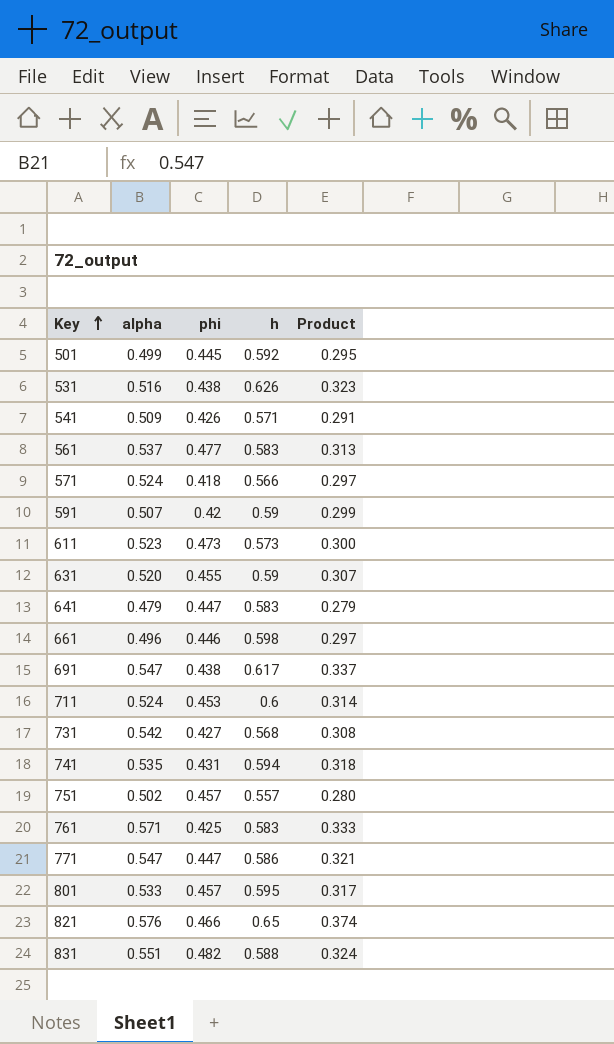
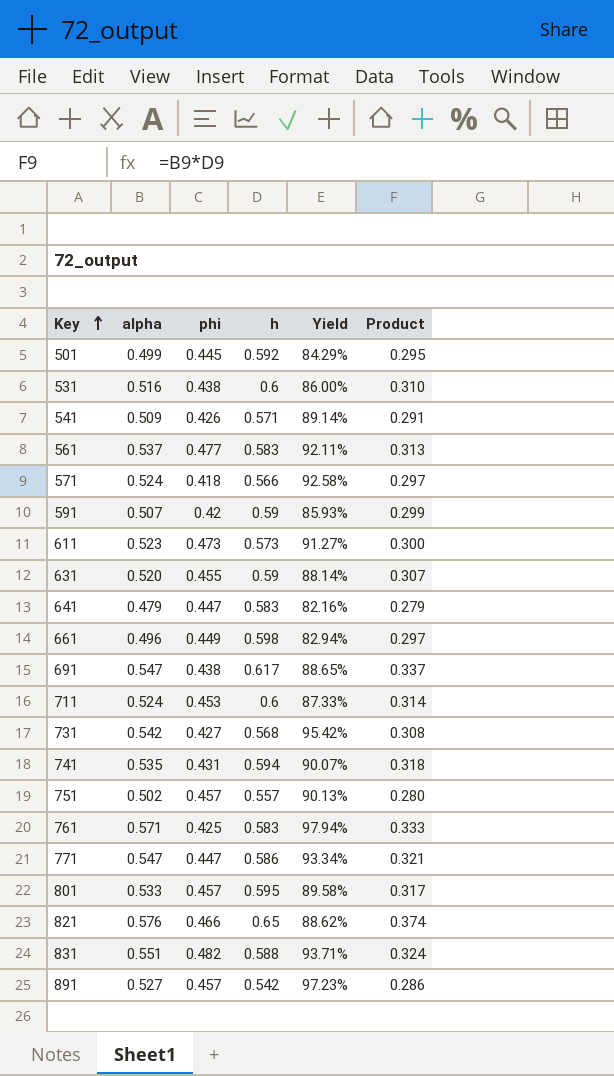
column Yield | formula: none -> [alpha] / [h]
531 | h: 0.626 -> 0.6
531 | Product: 0.323 -> 0.310
661 | phi: 0.446 -> 0.449
row 891: none -> 0.527 | 0.457 | 0.542 | 97.23% | 0.286

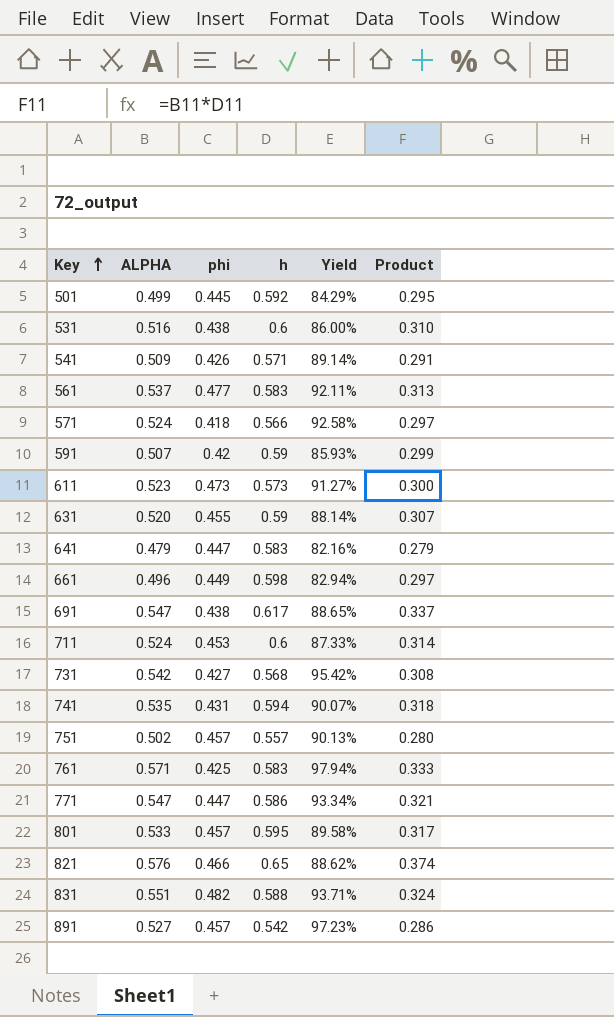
column name: alpha -> ALPHA

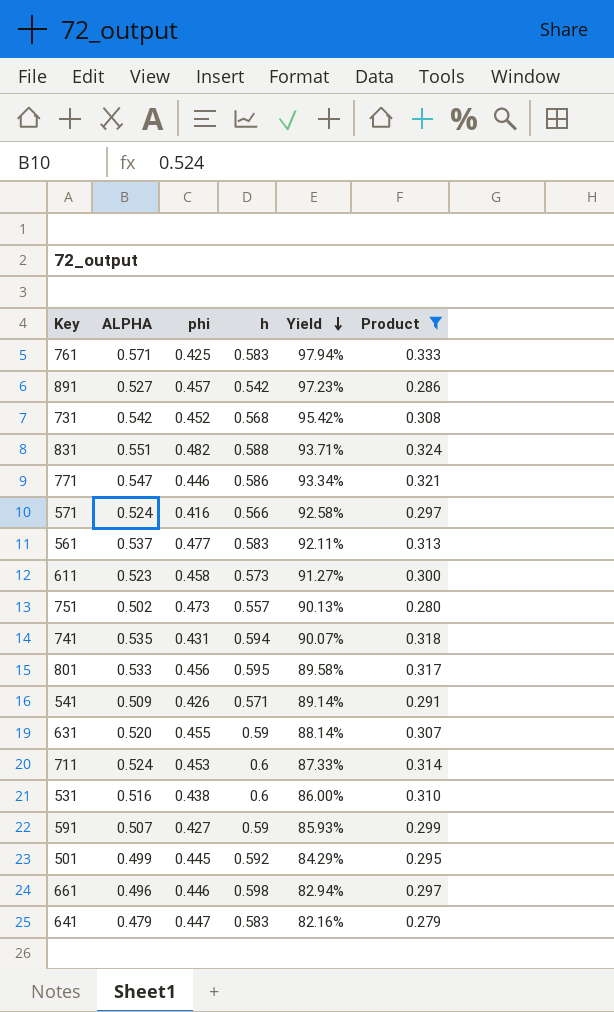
filter: none -> Product <= 0.333
row order: Key ascending -> Yield descending
731 | phi: 0.427 -> 0.452
771 | phi: 0.447 -> 0.446
571 | phi: 0.418 -> 0.416
611 | phi: 0.473 -> 0.458
751 | phi: 0.457 -> 0.473
801 | phi: 0.457 -> 0.456
591 | phi: 0.42 -> 0.427
661 | phi: 0.449 -> 0.446

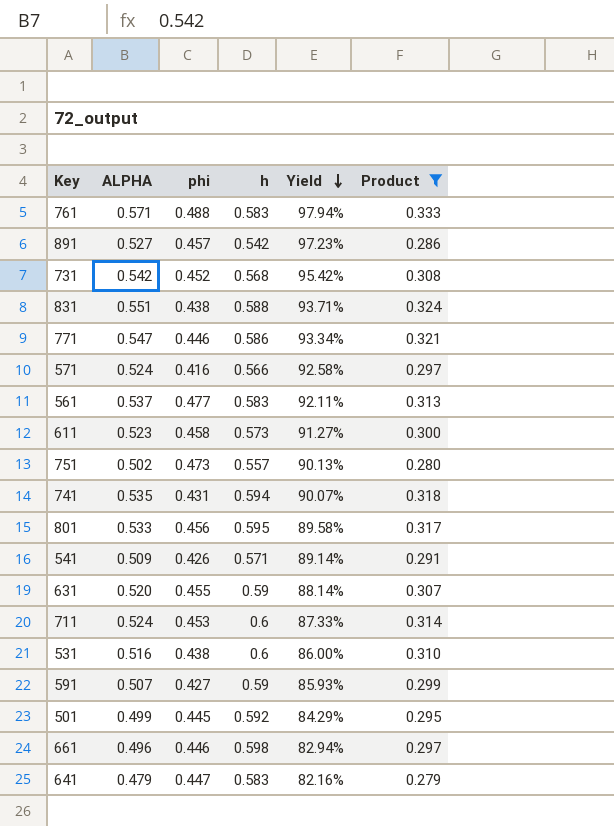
761 | phi: 0.425 -> 0.488
831 | phi: 0.482 -> 0.438

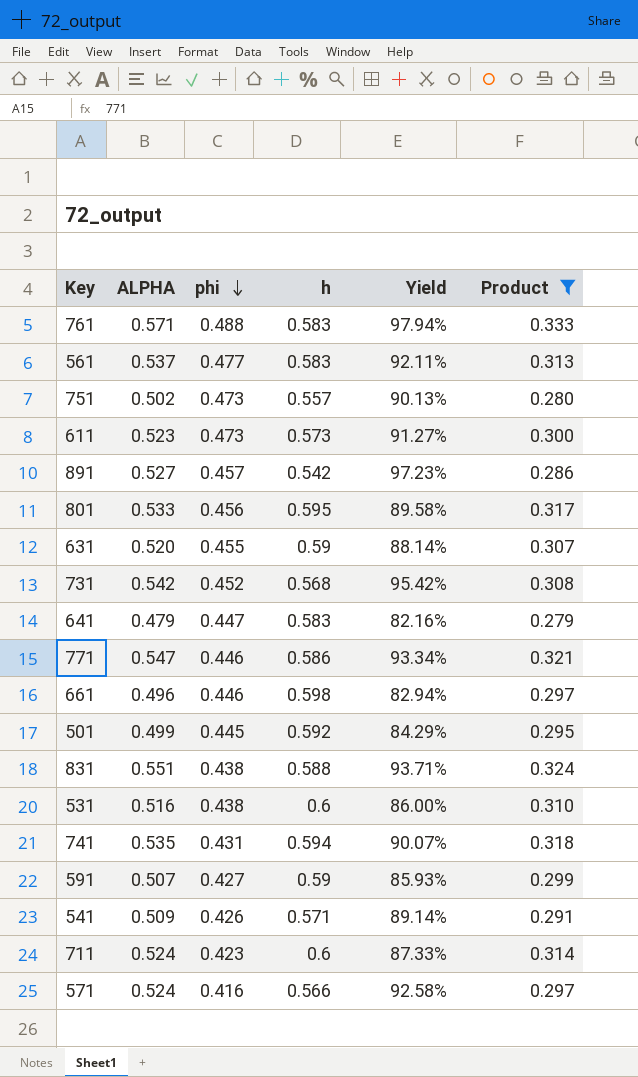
row order: Yield descending -> phi descending
611 | phi: 0.458 -> 0.473
711 | phi: 0.453 -> 0.423

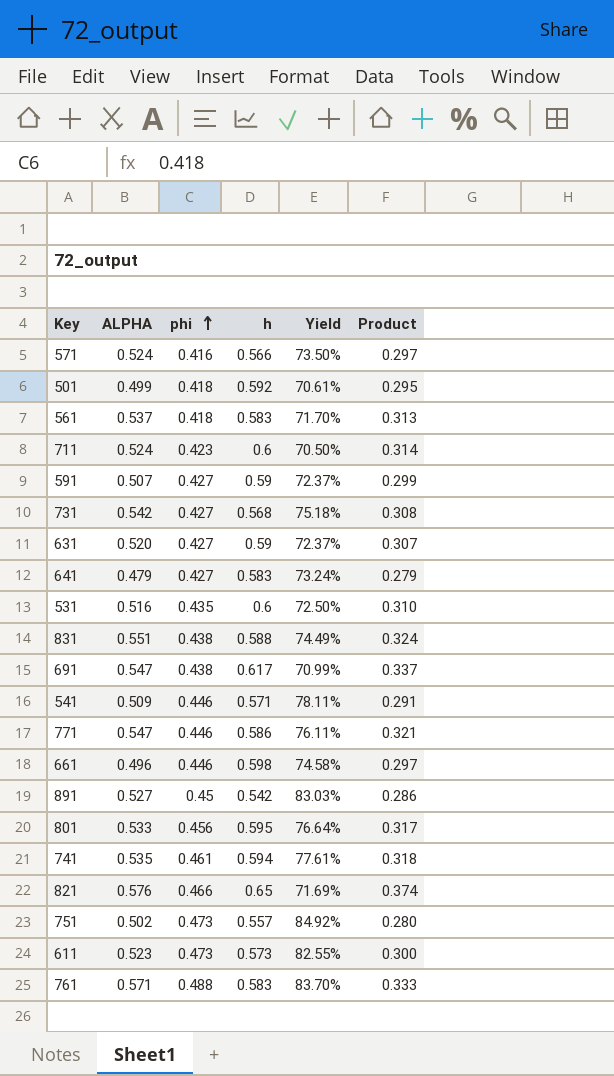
filter: Product <= 0.333 -> none
row order: phi descending -> phi ascending
column Yield | formula: [ALPHA] / [h] -> [phi] / [h]
501 | phi: 0.445 -> 0.418
561 | phi: 0.477 -> 0.418
731 | phi: 0.452 -> 0.427
631 | phi: 0.455 -> 0.427
641 | phi: 0.447 -> 0.427
531 | phi: 0.438 -> 0.435
541 | phi: 0.426 -> 0.446
891 | phi: 0.457 -> 0.45
741 | phi: 0.431 -> 0.461

